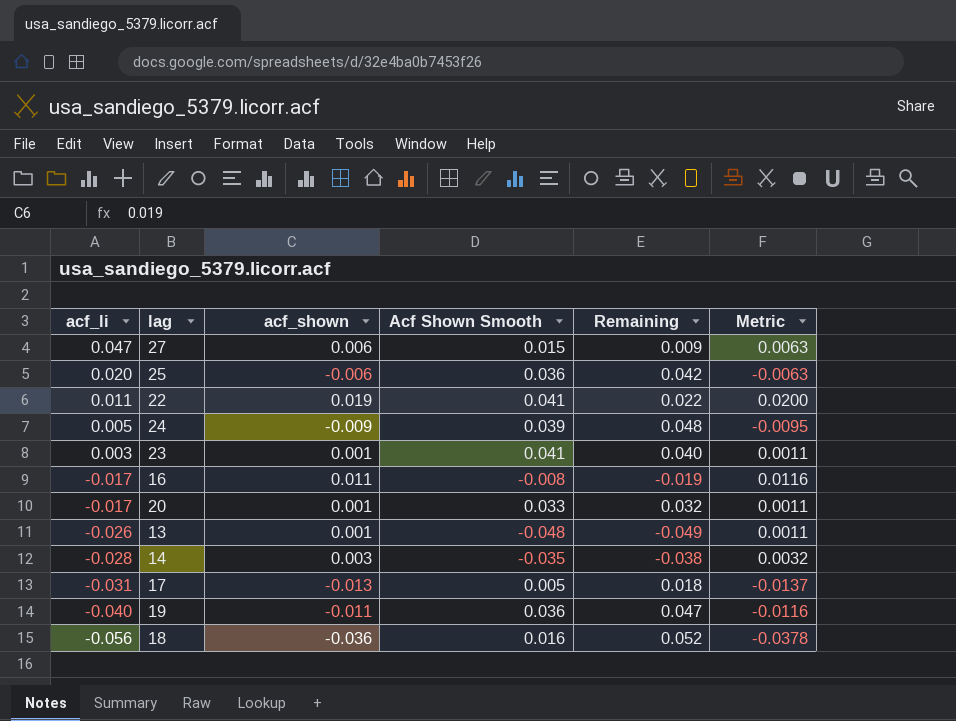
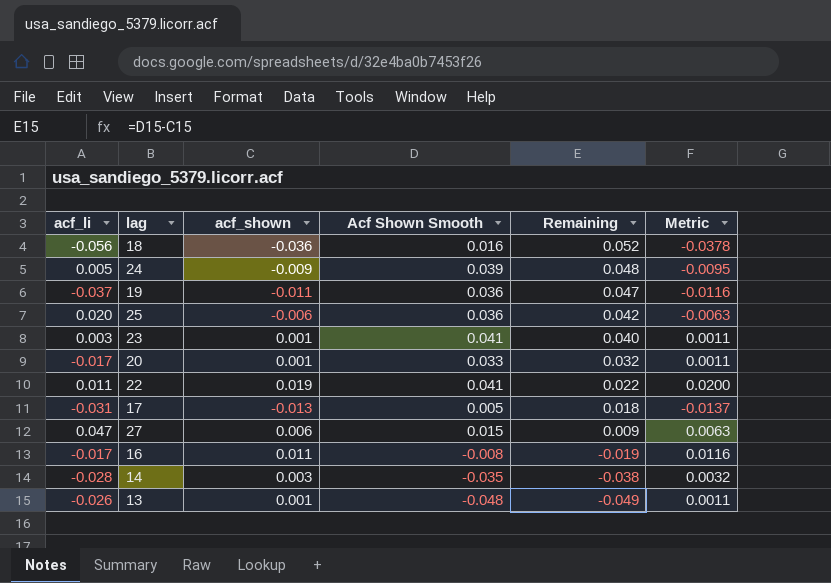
row order: acf_li descending -> Remaining descending
19 | acf_li: -0.040 -> -0.037

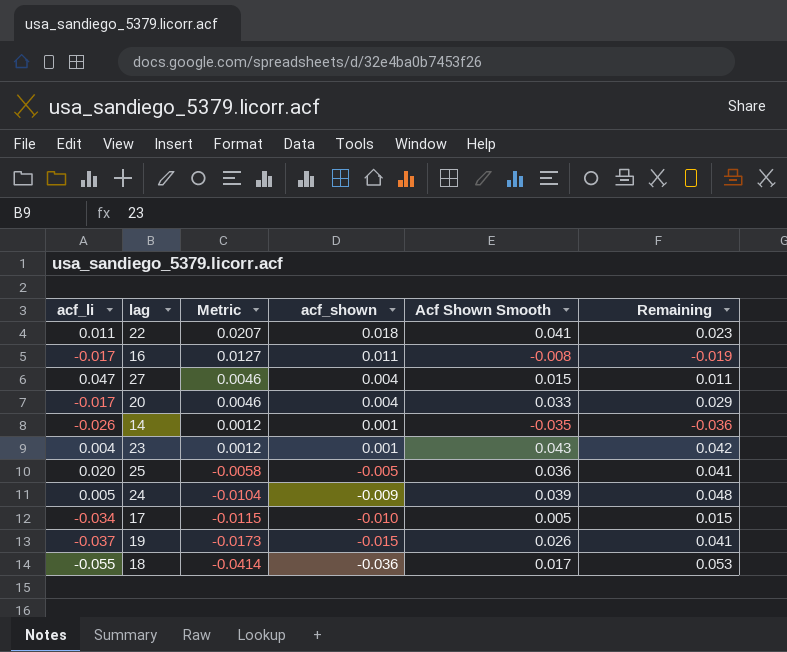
row order: Remaining descending -> Metric descending
column Metric | formula: [acf_shown] * 1.05 -> [acf_shown] * 1.15
column Metric | position: 6 -> 3
row 13: -0.026 | 0.001 | -0.048 | -0.049 | 0.0011 -> none
22 | acf_shown: 0.019 -> 0.018
22 | Remaining: 0.022 -> 0.023
27 | acf_shown: 0.006 -> 0.004
27 | Remaining: 0.009 -> 0.011
20 | acf_shown: 0.001 -> 0.004
20 | Remaining: 0.032 -> 0.029
14 | acf_li: -0.028 -> -0.026
14 | acf_shown: 0.003 -> 0.001
14 | Remaining: -0.038 -> -0.036
23 | acf_li: 0.003 -> 0.004
23 | Acf Shown Smooth: 0.041 -> 0.043
23 | Remaining: 0.040 -> 0.042
25 | acf_shown: -0.006 -> -0.005
25 | Remaining: 0.042 -> 0.041
17 | acf_li: -0.031 -> -0.034
17 | acf_shown: -0.013 -> -0.010
17 | Remaining: 0.018 -> 0.015
19 | acf_shown: -0.011 -> -0.015
19 | Acf Shown Smooth: 0.036 -> 0.026
19 | Remaining: 0.047 -> 0.041
18 | acf_li: -0.056 -> -0.055
18 | Acf Shown Smooth: 0.016 -> 0.017
18 | Remaining: 0.052 -> 0.053

